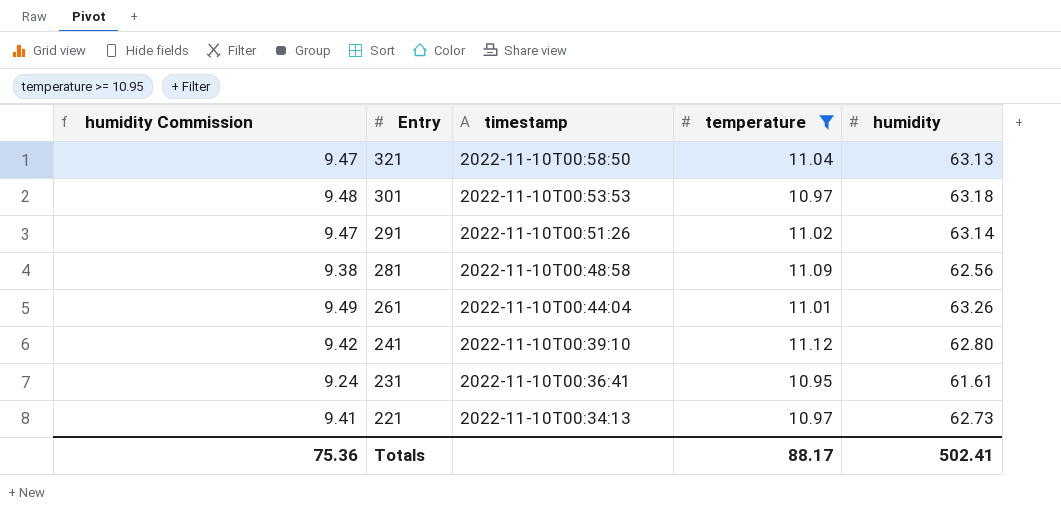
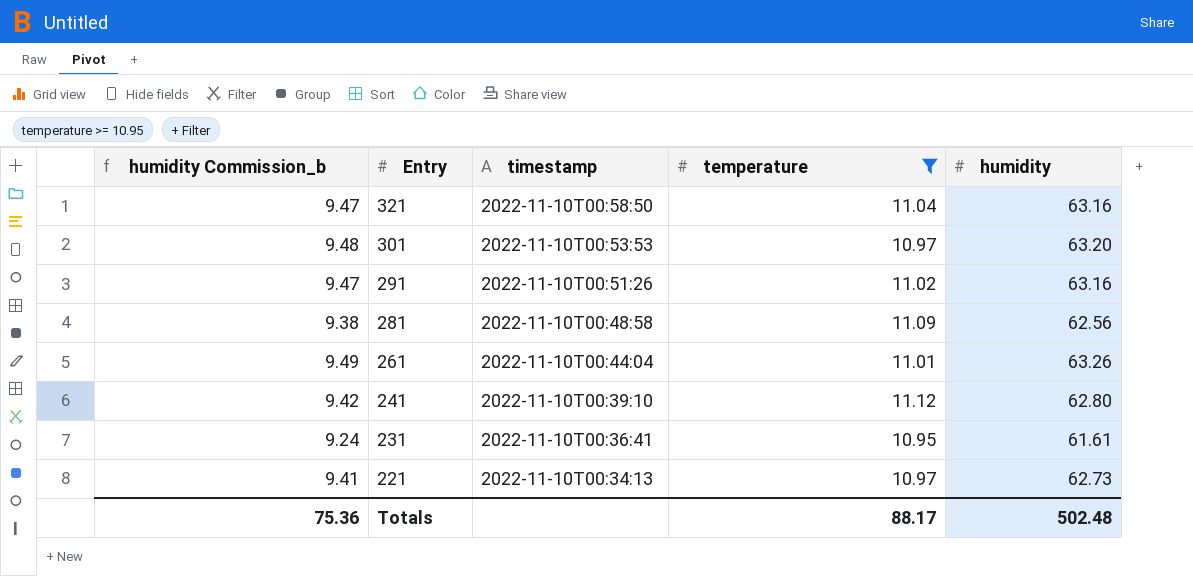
column name: humidity Commission -> humidity Commission_b
321 | humidity: 63.13 -> 63.16
301 | humidity: 63.18 -> 63.20
291 | humidity: 63.14 -> 63.16
Totals | humidity: 502.41 -> 502.48

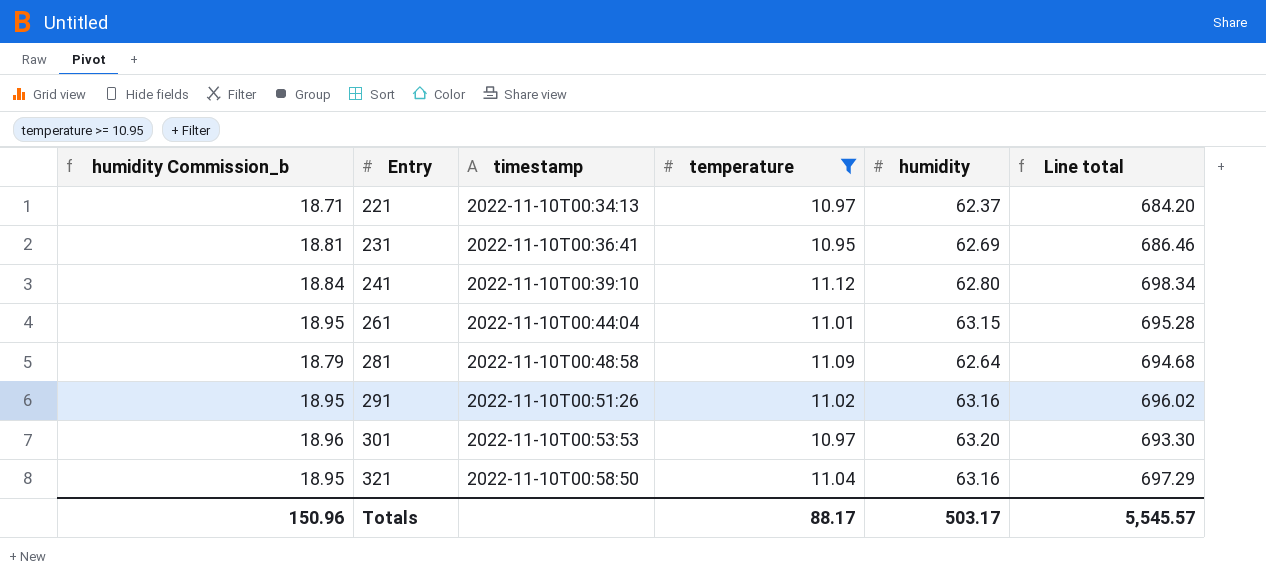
row order: Entry descending -> Entry ascending
column humidity Commission_b | formula: [humidity] * 0.15 -> [humidity] * 0.3
column Line total | formula: none -> [temperature] * [humidity]
221 | humidity: 62.73 -> 62.37
231 | humidity: 61.61 -> 62.69
261 | humidity: 63.26 -> 63.15
281 | humidity: 62.56 -> 62.64
Totals | humidity Commission_b: 75.36 -> 150.96
Totals | humidity: 502.48 -> 503.17

